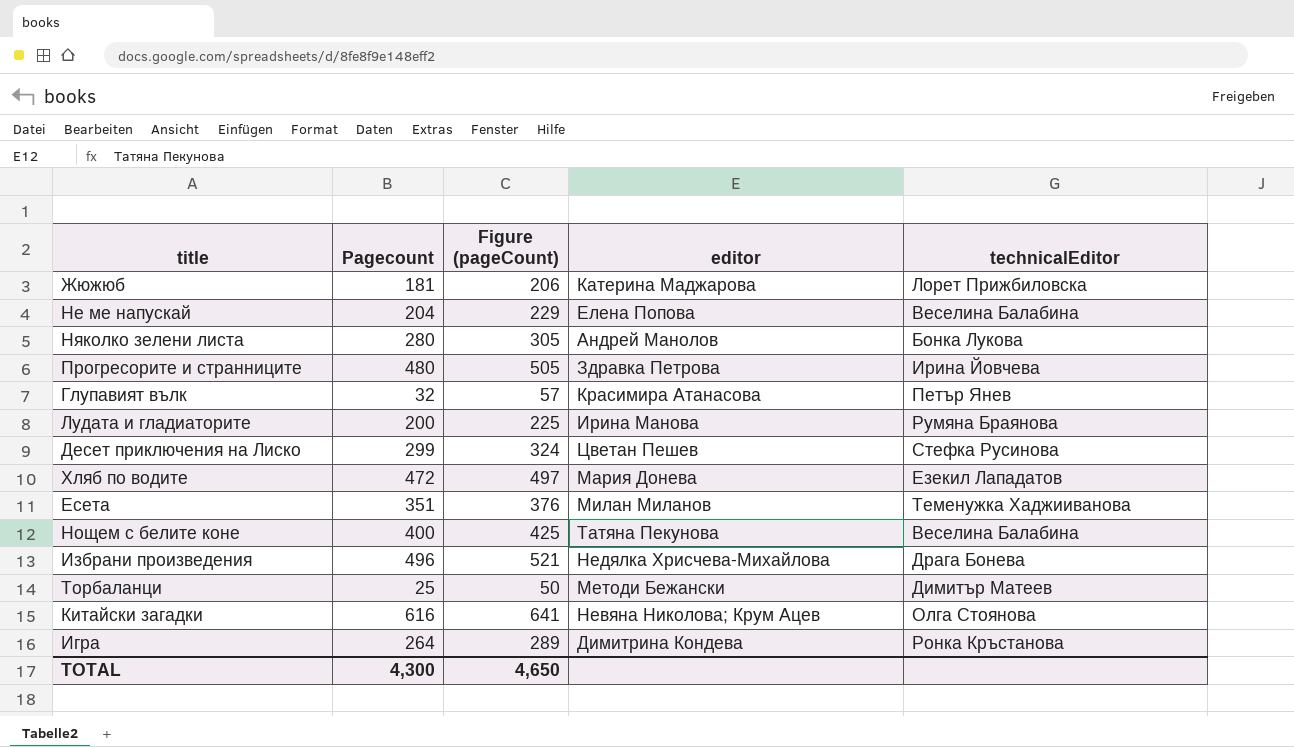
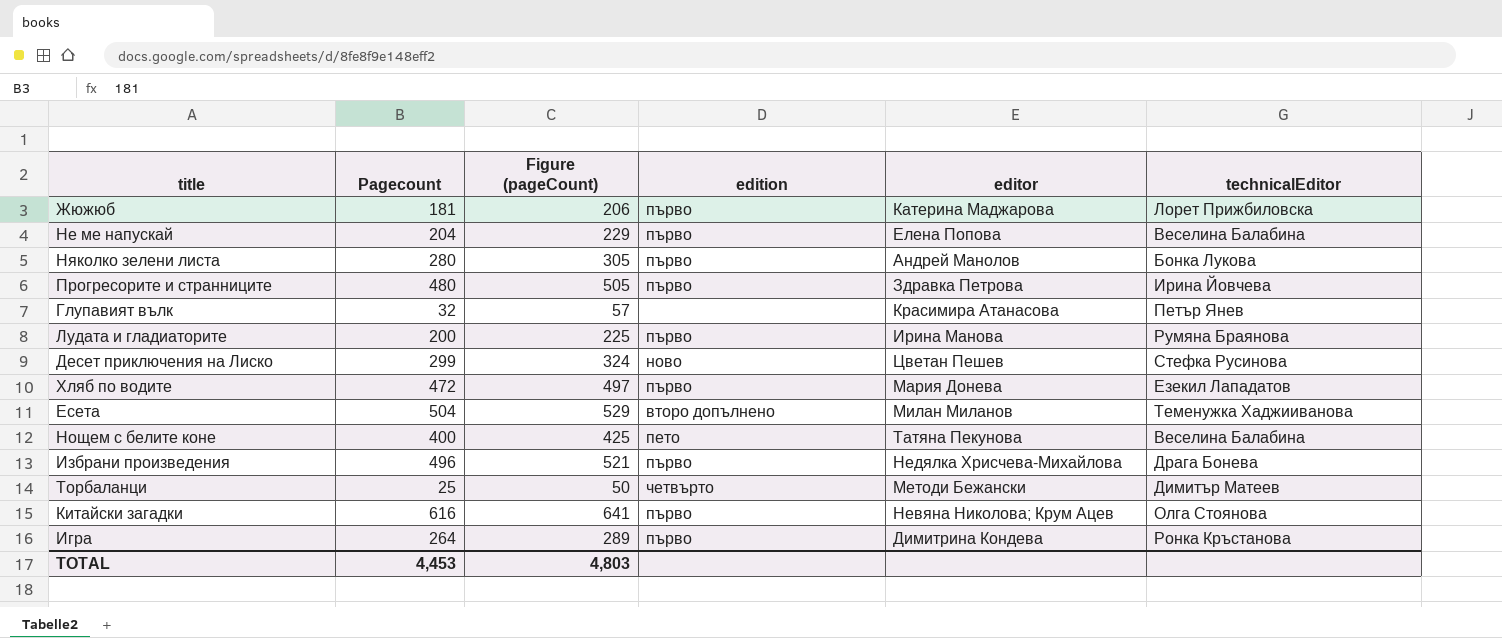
column edition | position: none -> 4
Есета | Pagecount: 351 -> 504
Есета | Figure (pageCount): 376 -> 529
TOTAL | Pagecount: 4,300 -> 4,453
TOTAL | Figure (pageCount): 4,650 -> 4,803

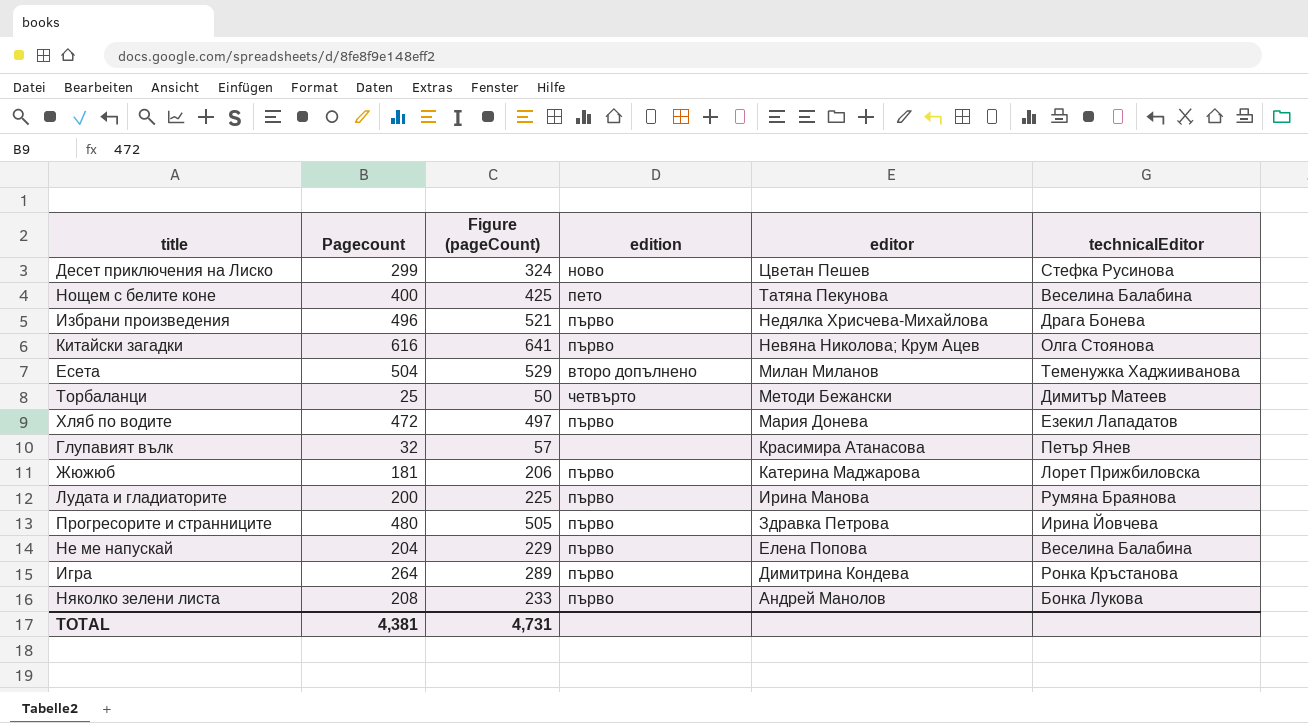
row order: none -> editor descending
Няколко зелени листа | Pagecount: 280 -> 208
Няколко зелени листа | Figure (pageCount): 305 -> 233
TOTAL | Pagecount: 4,453 -> 4,381
TOTAL | Figure (pageCount): 4,803 -> 4,731

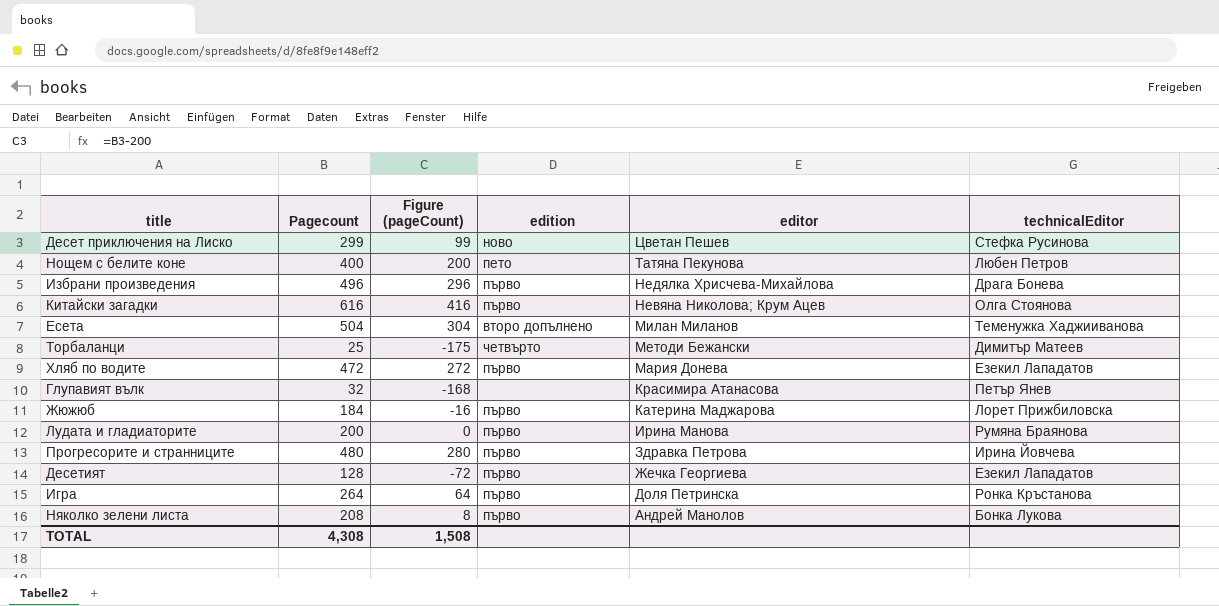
column Figure (pageCount) | formula: [Pagecount] + 25 -> [Pagecount] - 200
row Не ме напускай: 204 | 229 | първо | Елена Попова | Веселина Балабина -> none
Нощем с белите коне | technicalEditor: Веселина Балабина -> Любен Петров
Жюжюб | Pagecount: 181 -> 184
row Десетият: none -> 128 | -72 | първо | Жечка Георгиева | Езекил Лападатов
Игра | editor: Димитрина Кондева -> Доля Петринска
TOTAL | Pagecount: 4,381 -> 4,308
TOTAL | Figure (pageCount): 4,731 -> 1,508

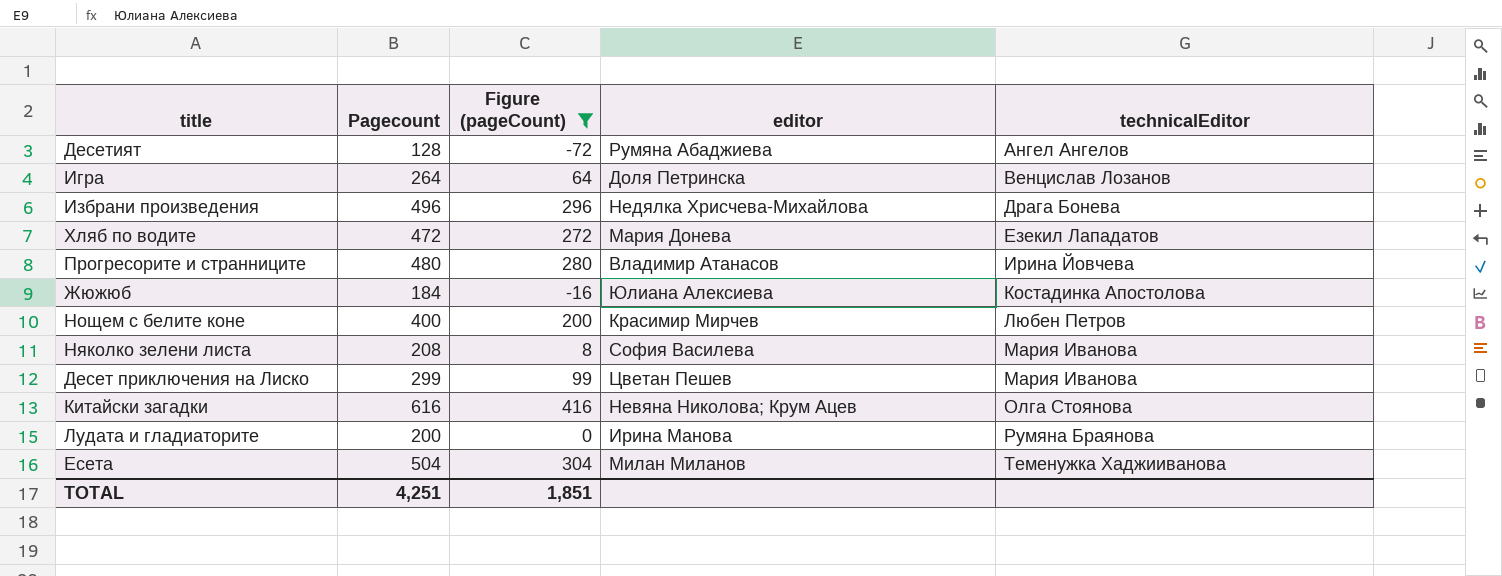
filter: none -> Figure (pageCount) >= -72
row order: editor descending -> technicalEditor ascending
column edition | position: 4 -> none
Десетият | editor: Жечка Георгиева -> Румяна Абаджиева
Десетият | technicalEditor: Езекил Лападатов -> Ангел Ангелов
Игра | technicalEditor: Ронка Кръстанова -> Венцислав Лозанов
Прогресорите и странниците | editor: Здравка Петрова -> Владимир Атанасов
Жюжюб | editor: Катерина Маджарова -> Юлиана Алексиева
Жюжюб | technicalEditor: Лорет Прижбиловска -> Костадинка Апостолова
Нощем с белите коне | editor: Татяна Пекунова -> Красимир Мирчев
Няколко зелени листа | editor: Андрей Манолов -> София Василева
Няколко зелени листа | technicalEditor: Бонка Лукова -> Мария Иванова
Десет приключения на Лиско | technicalEditor: Стефка Русинова -> Мария Иванова
TOTAL | Pagecount: 4,308 -> 4,251
TOTAL | Figure (pageCount): 1,508 -> 1,851

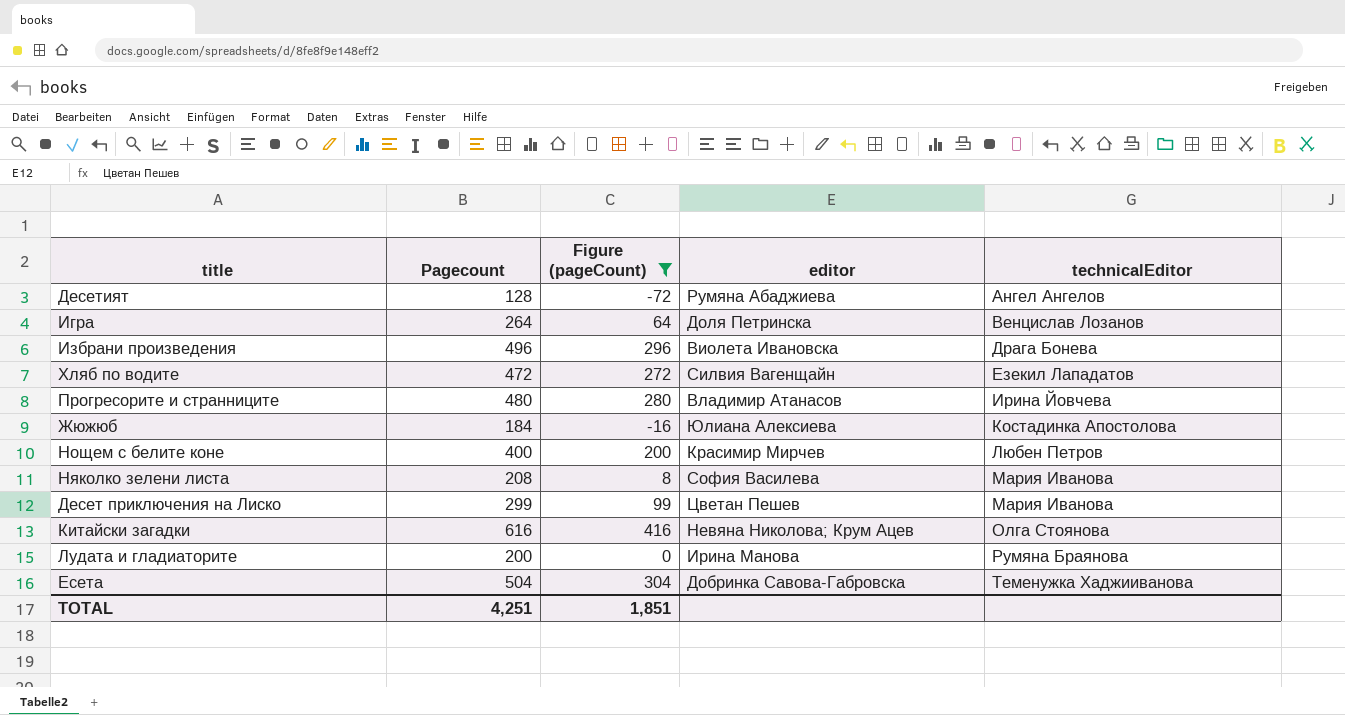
Избрани произведения | editor: Недялка Хрисчева-Михайлова -> Виолета Ивановска
Хляб по водите | editor: Мария Донева -> Силвия Вагенщайн
Есета | editor: Милан Миланов -> Добринка Савова-Габровска

